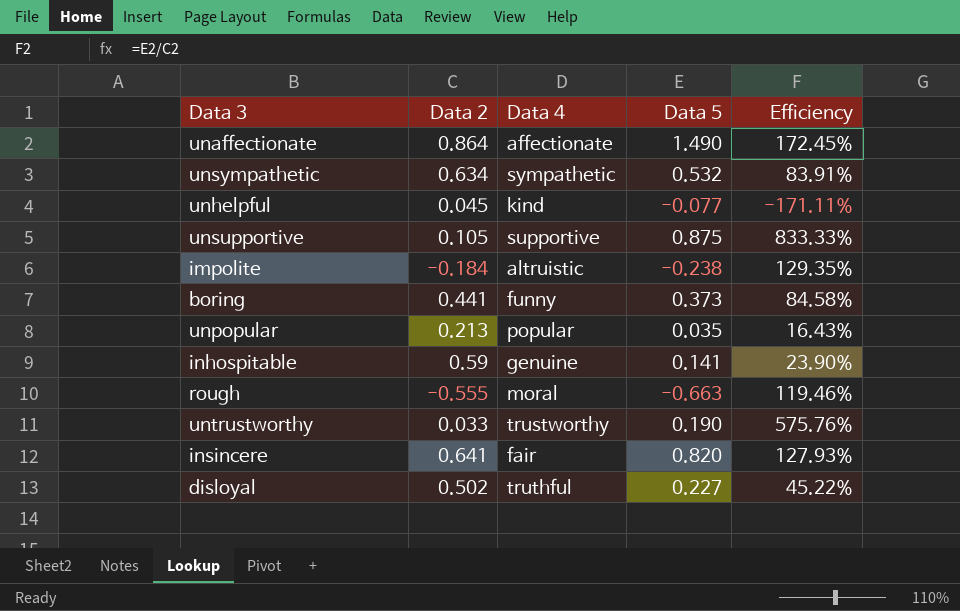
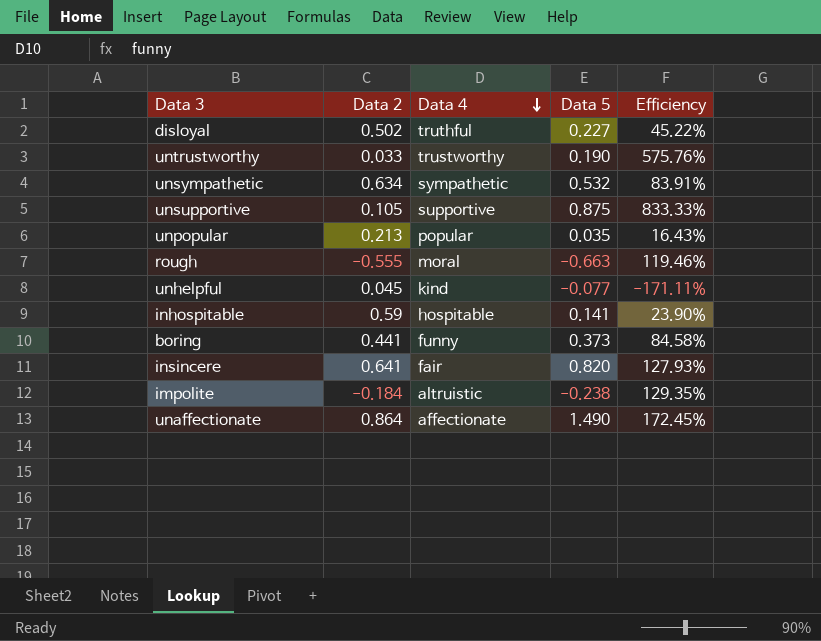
row order: none -> Data 4 descending
inhospitable | Data 4: genuine -> hospitable

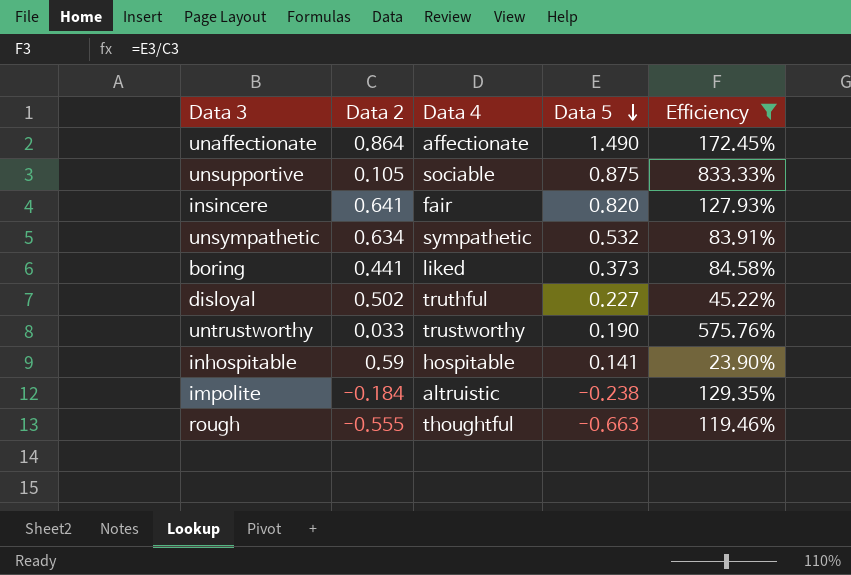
filter: none -> Efficiency >= 23.90%
row order: Data 4 descending -> Data 5 descending
unsupportive | Data 4: supportive -> sociable
boring | Data 4: funny -> liked
rough | Data 4: moral -> thoughtful

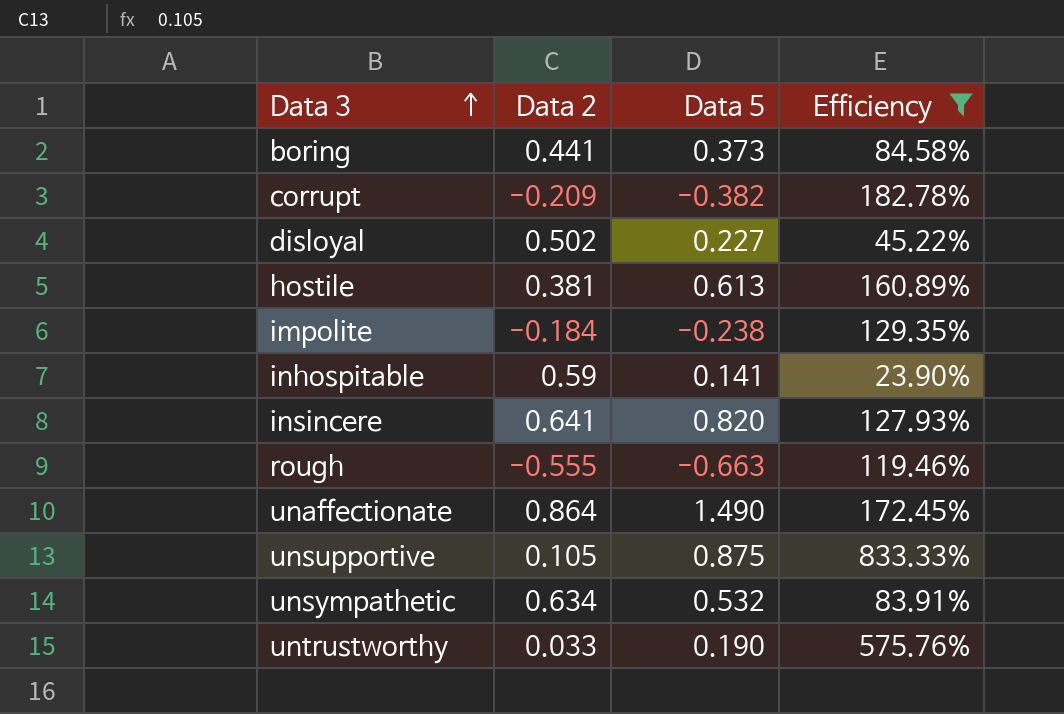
row order: Data 5 descending -> Data 3 ascending
column Data 4 | position: 3 -> none
row corrupt: none -> -0.209 | -0.382 | 182.78%
row hostile: none -> 0.381 | 0.613 | 160.89%

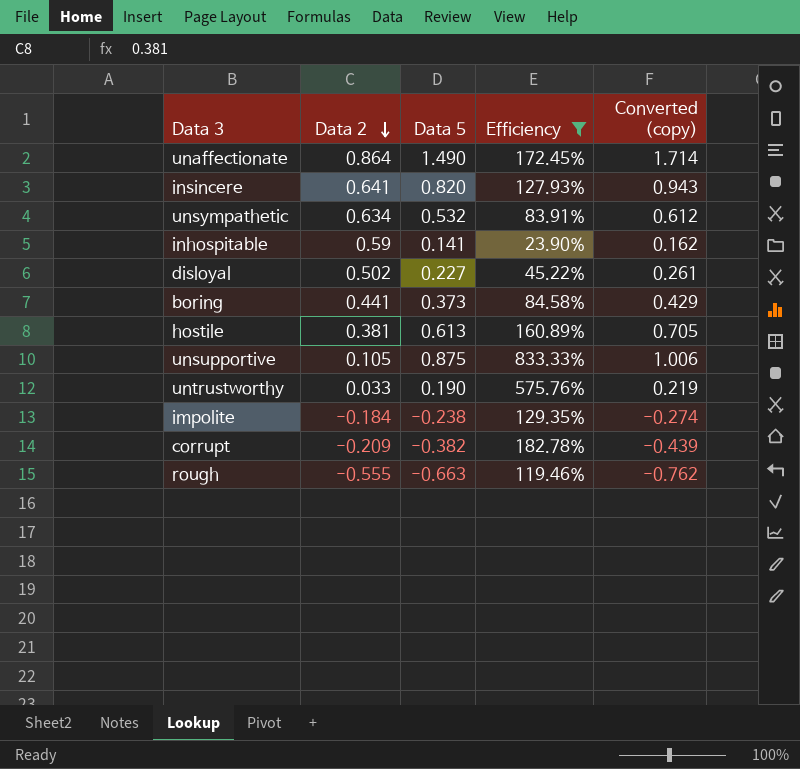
row order: Data 3 ascending -> Data 2 descending
column Converted (copy) | formula: none -> [Data 5] * 1.15

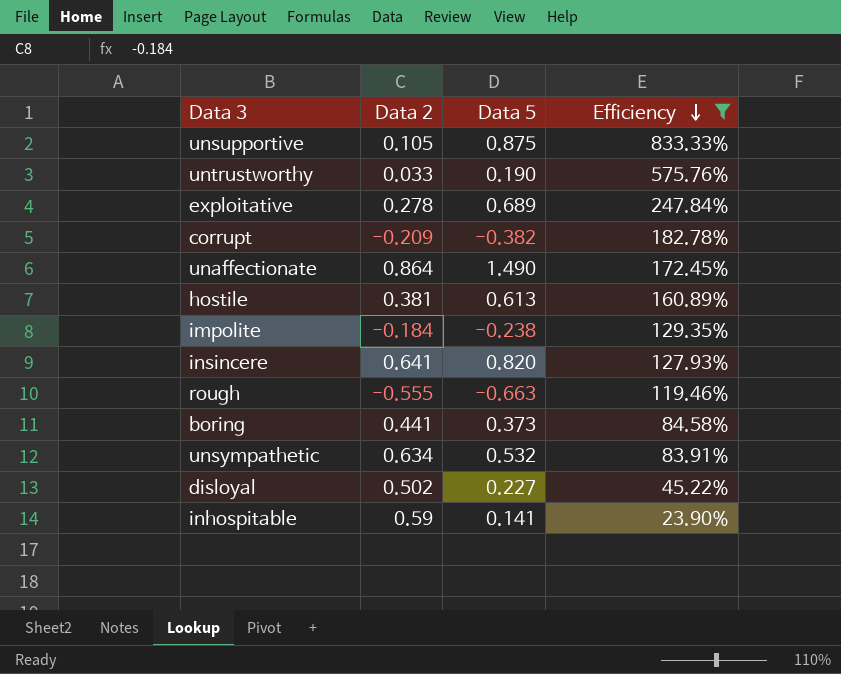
row order: Data 2 descending -> Efficiency descending
column Converted (copy) | formula: [Data 5] * 1.15 -> none
row exploitative: none -> 0.278 | 0.689 | 247.84%

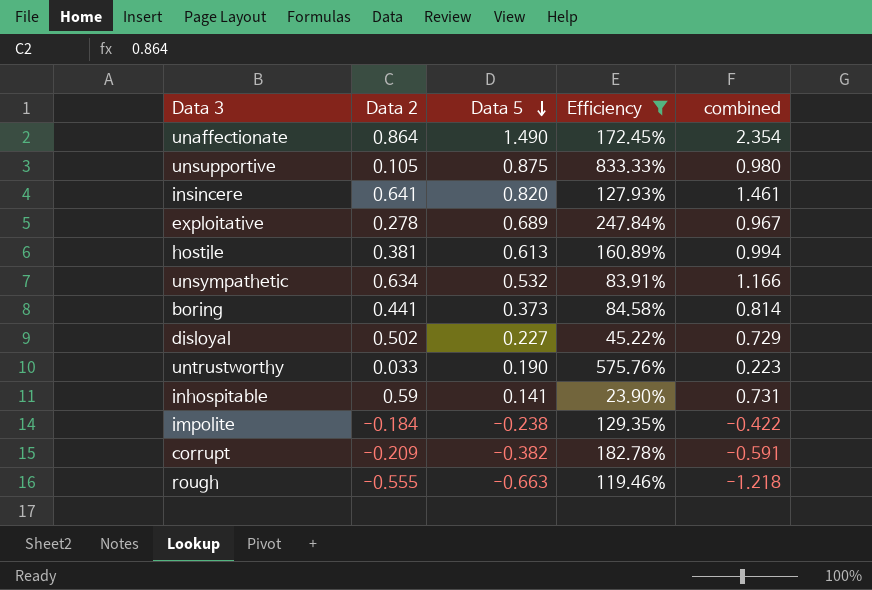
row order: Efficiency descending -> Data 5 descending
column combined | formula: none -> [Data 2] + [Data 5]

